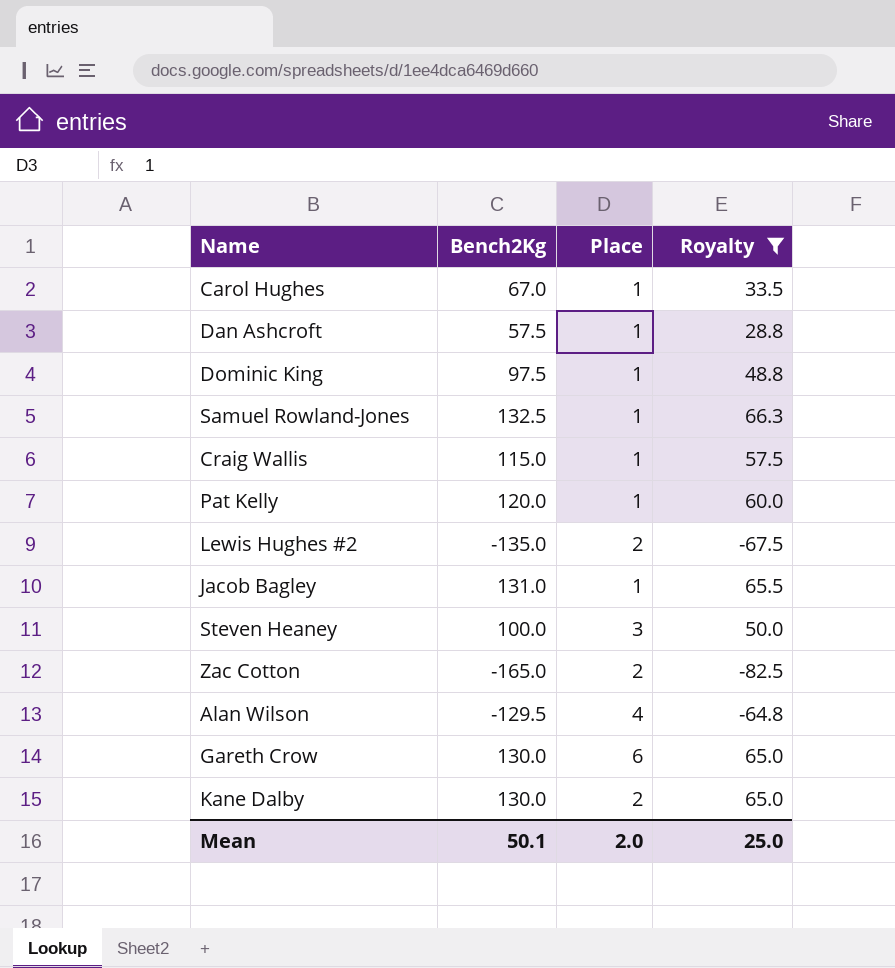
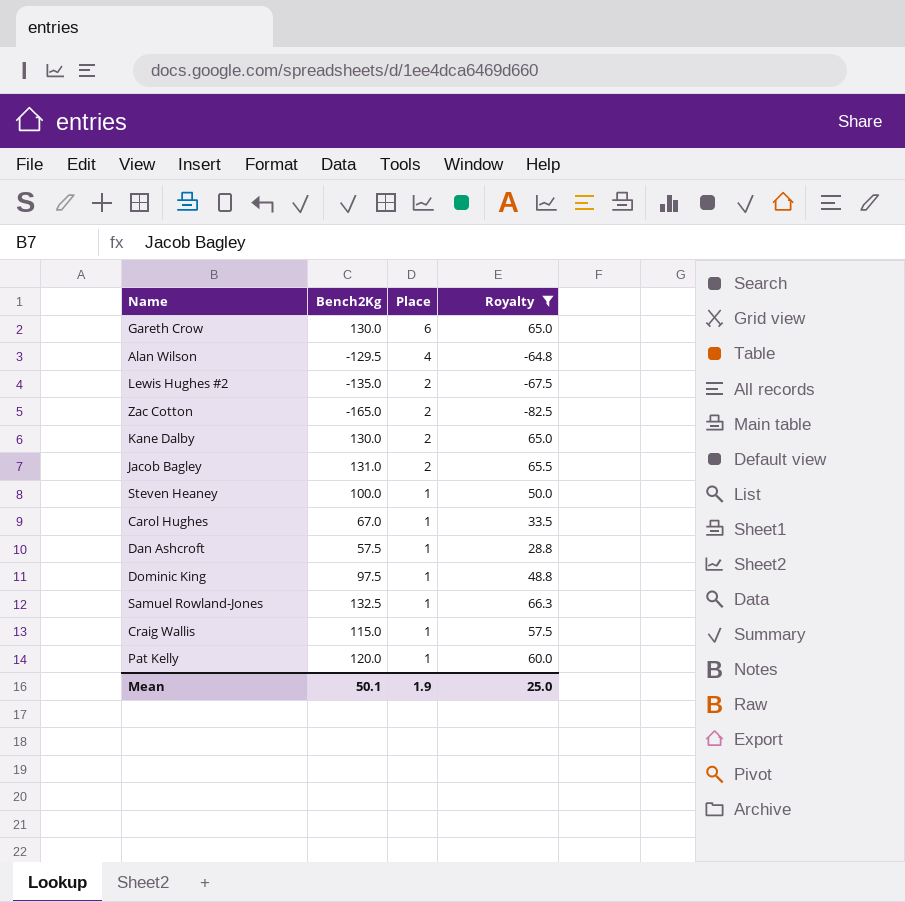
row order: none -> Place descending
Jacob Bagley | Place: 1 -> 2
Steven Heaney | Place: 3 -> 1
Mean | Place: 2.0 -> 1.9

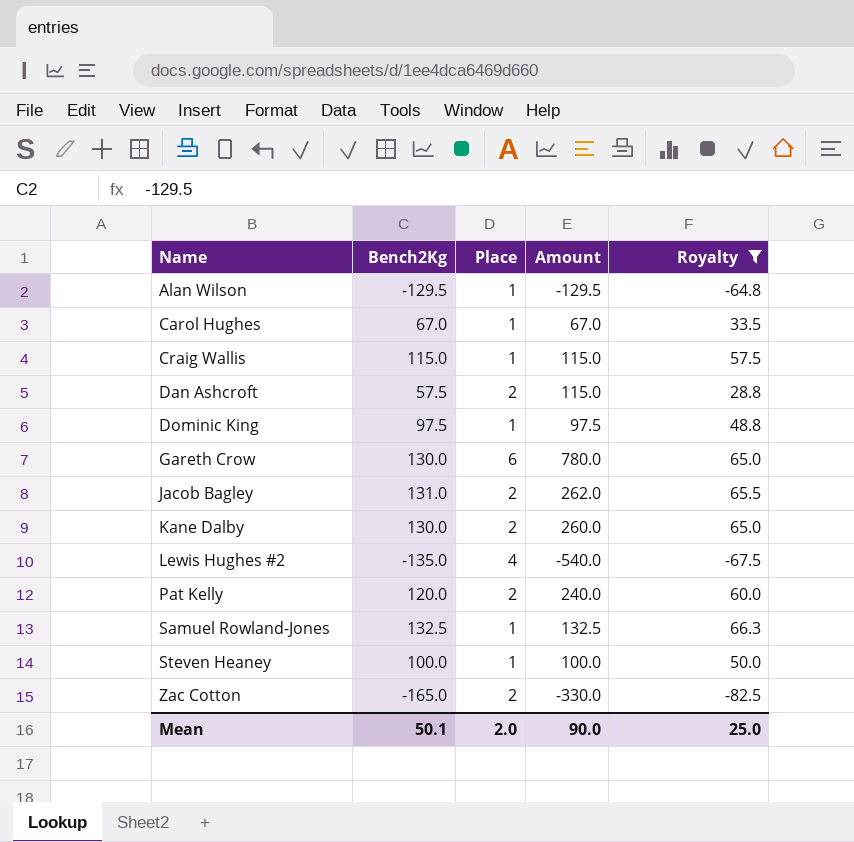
row order: Place descending -> Name ascending
column Amount | formula: none -> [Bench2Kg] * [Place]
Alan Wilson | Place: 4 -> 1
Dan Ashcroft | Place: 1 -> 2
Lewis Hughes #2 | Place: 2 -> 4
Pat Kelly | Place: 1 -> 2
Mean | Place: 1.9 -> 2.0

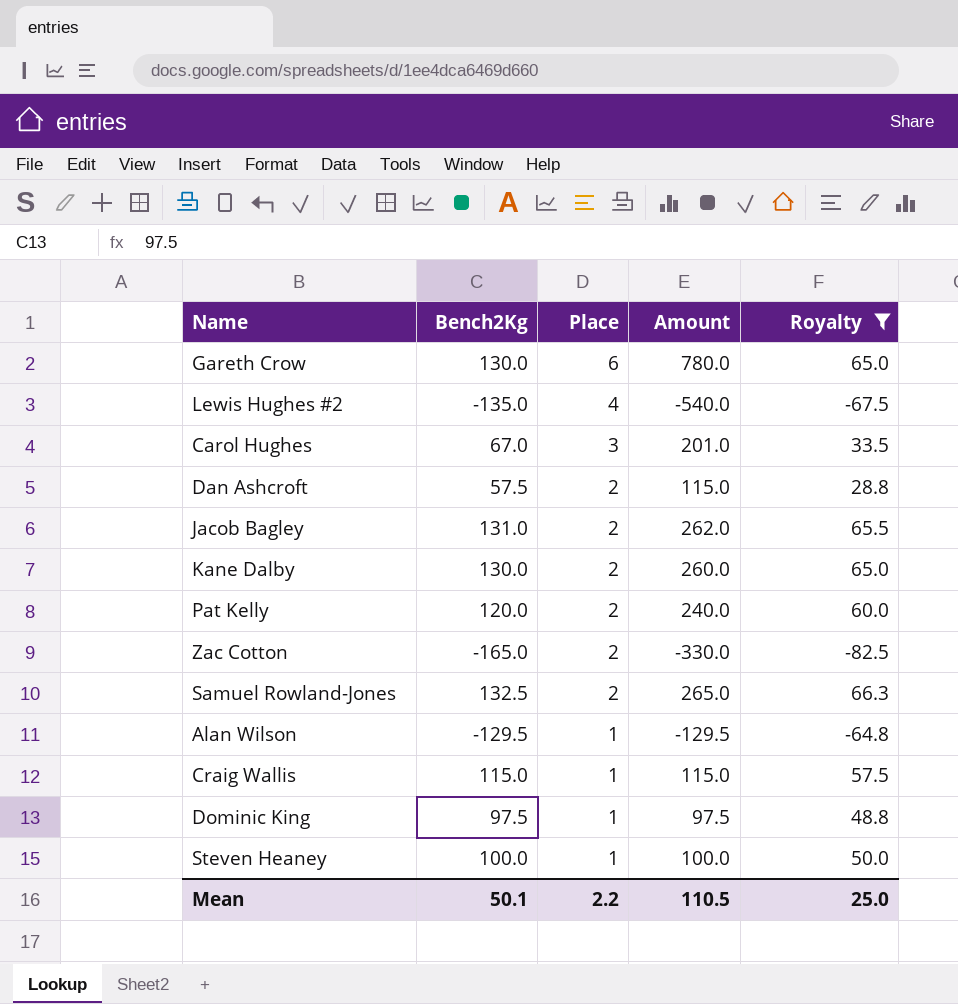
row order: Name ascending -> Place descending
Carol Hughes | Place: 1 -> 3
Carol Hughes | Amount: 67.0 -> 201.0
Samuel Rowland-Jones | Place: 1 -> 2
Samuel Rowland-Jones | Amount: 132.5 -> 265.0
Mean | Place: 2.0 -> 2.2
Mean | Amount: 90.0 -> 110.5

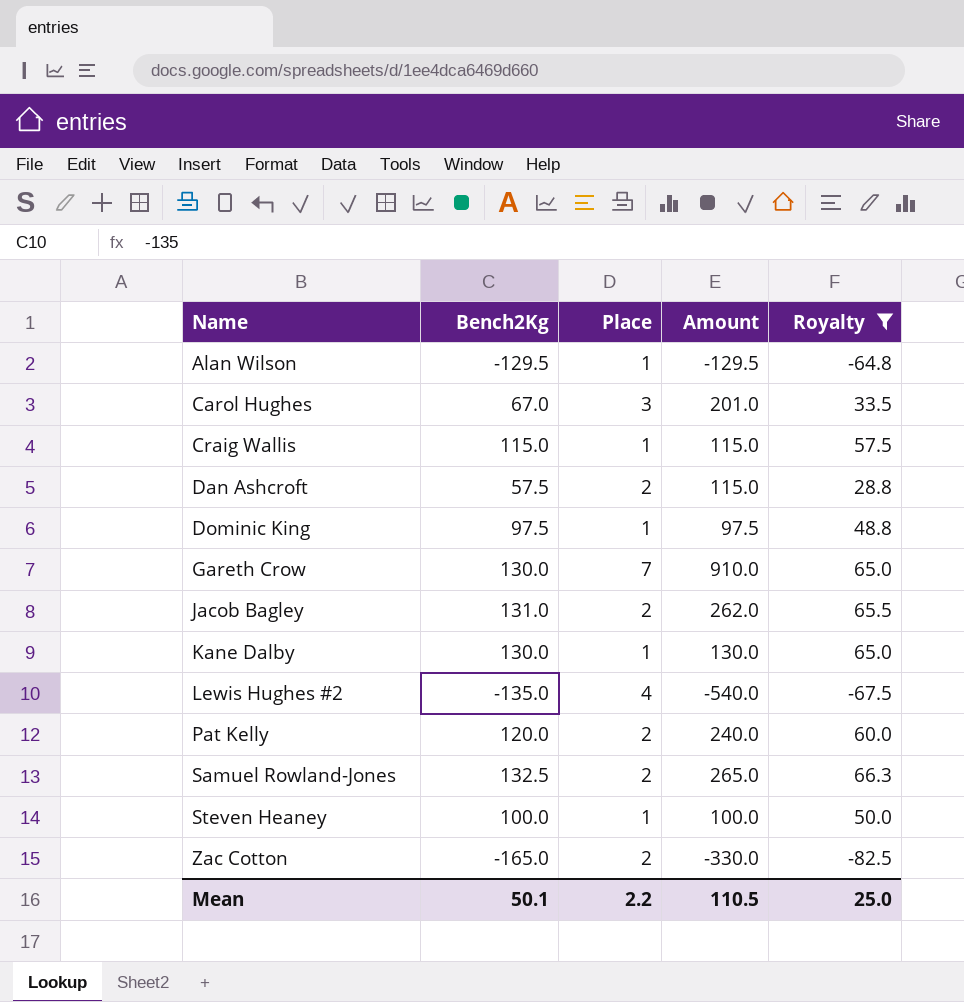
row order: Place descending -> Name ascending
Gareth Crow | Place: 6 -> 7
Gareth Crow | Amount: 780.0 -> 910.0
Kane Dalby | Place: 2 -> 1
Kane Dalby | Amount: 260.0 -> 130.0

